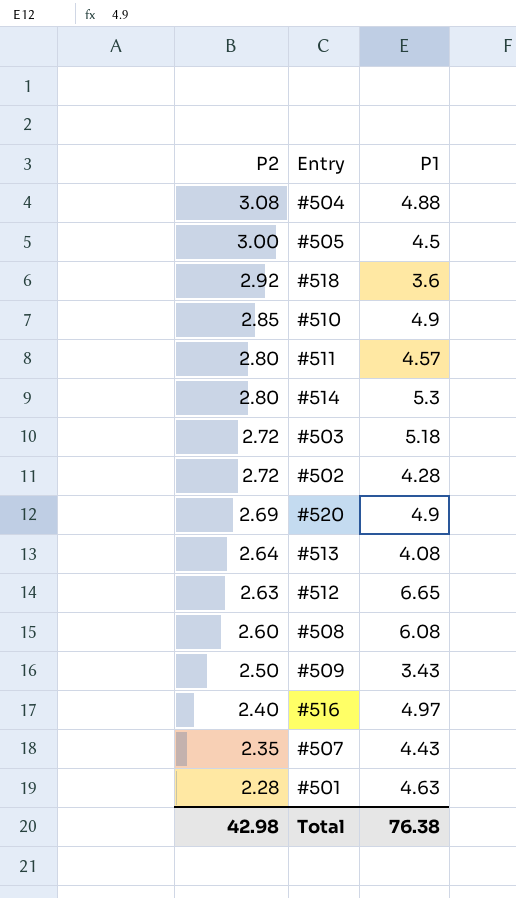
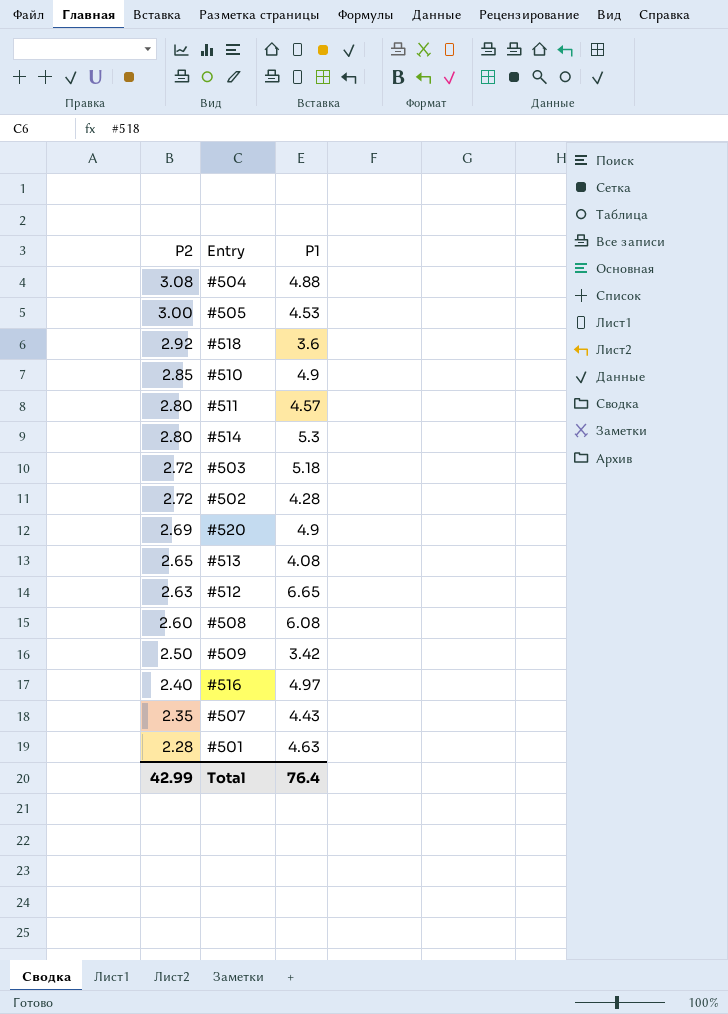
#505 | P1: 4.5 -> 4.53
#513 | P2: 2.64 -> 2.65
#509 | P1: 3.43 -> 3.42
Total | P2: 42.98 -> 42.99
Total | P1: 76.38 -> 76.4

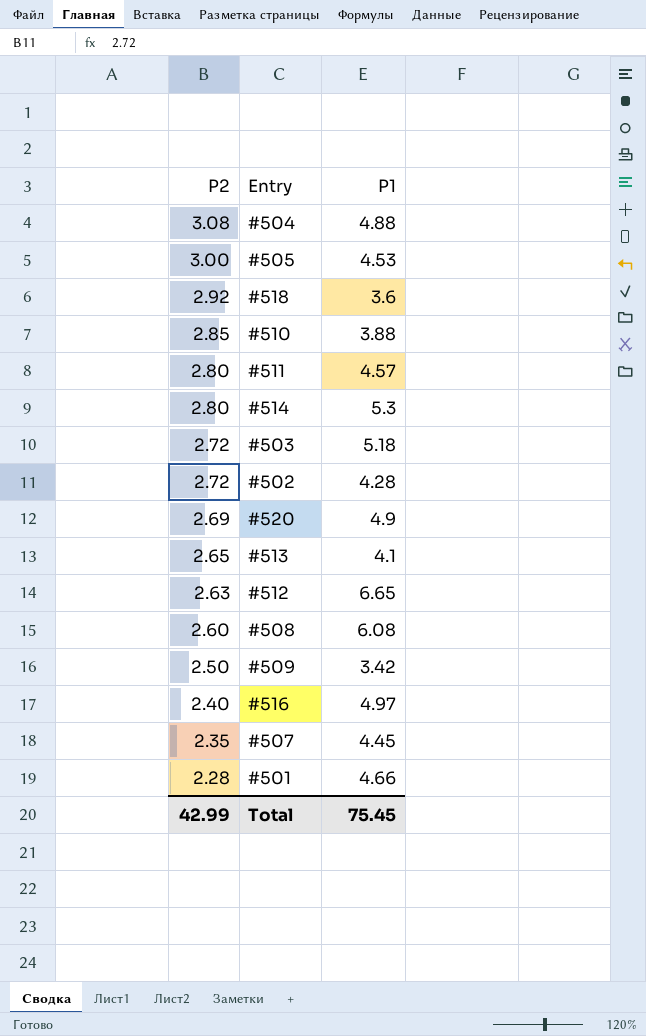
#510 | P1: 4.9 -> 3.88
#513 | P1: 4.08 -> 4.1
#507 | P1: 4.43 -> 4.45
#501 | P1: 4.63 -> 4.66
Total | P1: 76.4 -> 75.45

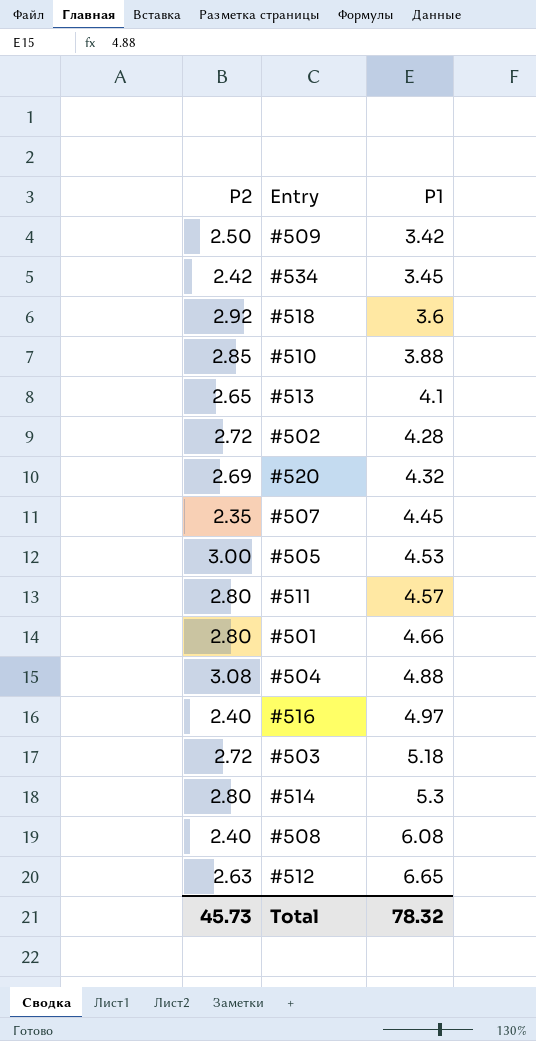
row order: P2 descending -> P1 ascending
row #534: none -> 2.42 | 3.45
#520 | P1: 4.9 -> 4.32
#501 | P2: 2.28 -> 2.80
#508 | P2: 2.60 -> 2.40
Total | P2: 42.99 -> 45.73
Total | P1: 75.45 -> 78.32

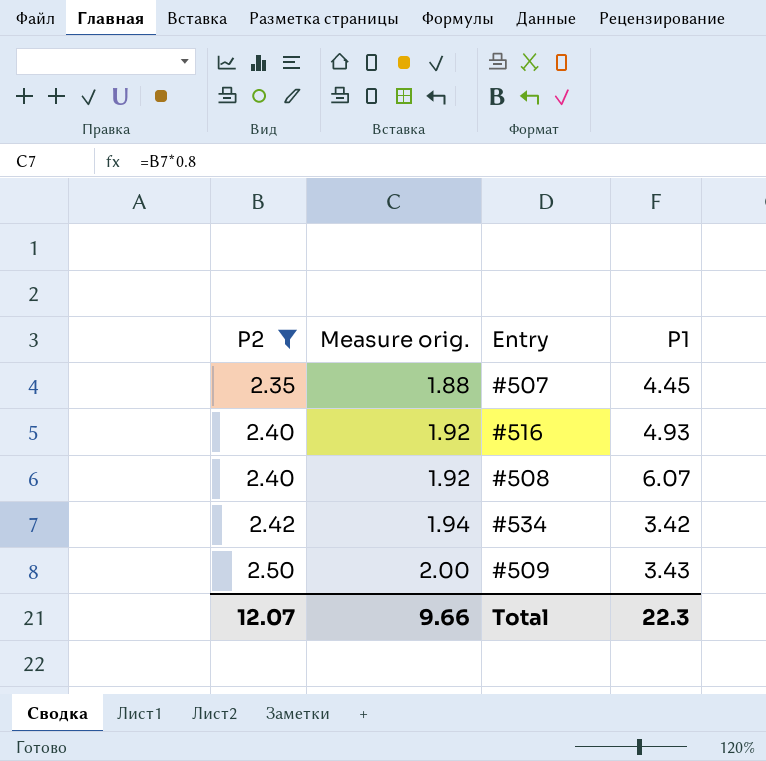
filter: none -> P2 <= 2.50
row order: P1 ascending -> P2 ascending
column Measure orig. | formula: none -> [P2] * 0.8
#516 | P1: 4.97 -> 4.93
#508 | P1: 6.08 -> 6.07
#534 | P1: 3.45 -> 3.42
#509 | P1: 3.42 -> 3.43
Total | P2: 45.73 -> 12.07
Total | P1: 78.32 -> 22.3

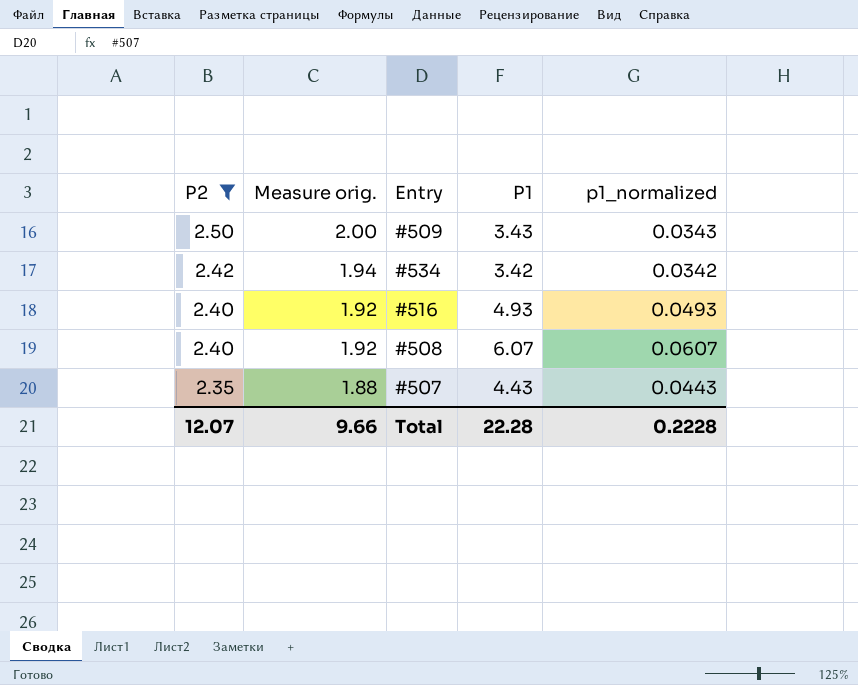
row order: P2 ascending -> P2 descending
column p1_normalized | formula: none -> [P1] * 0.01
#507 | P1: 4.45 -> 4.43
Total | P1: 22.3 -> 22.28

